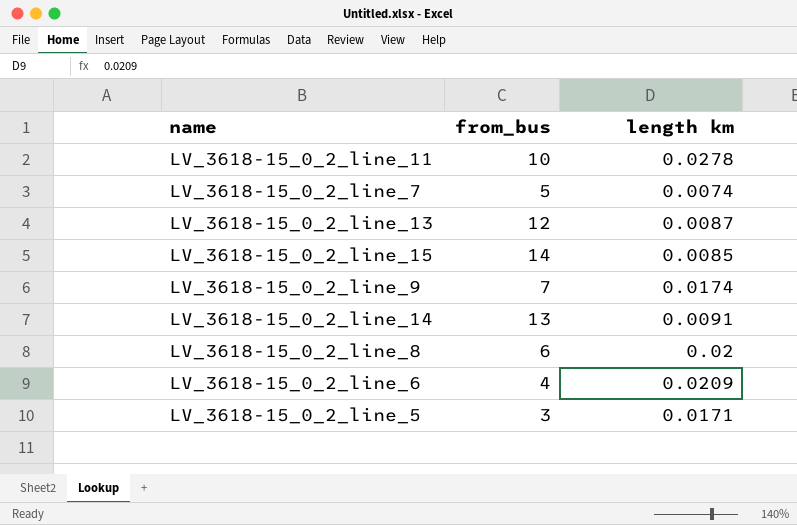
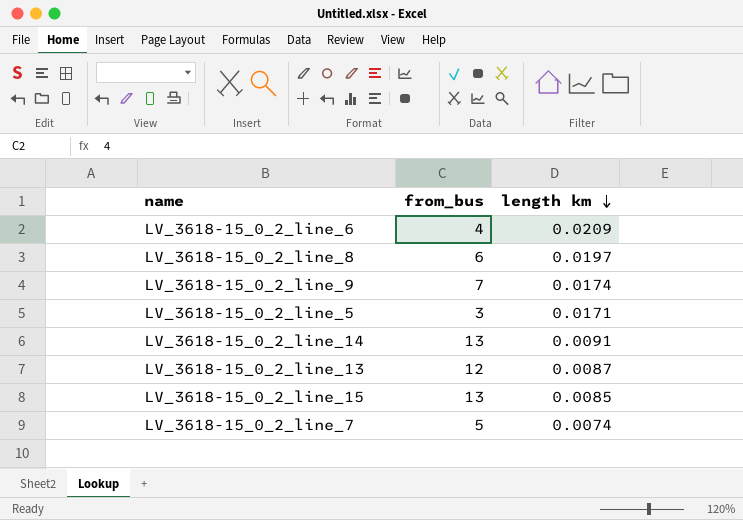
row order: none -> length km descending
row LV_3618-15_0_2_line_11: 10 | 0.0278 -> none
LV_3618-15_0_2_line_8 | length km: 0.02 -> 0.0197
LV_3618-15_0_2_line_15 | from_bus: 14 -> 13

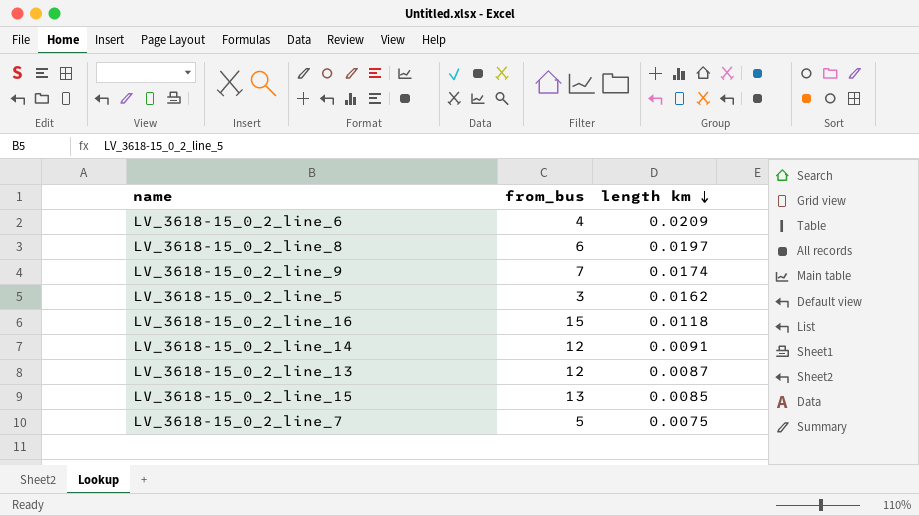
LV_3618-15_0_2_line_5 | length km: 0.0171 -> 0.0162
row LV_3618-15_0_2_line_16: none -> 15 | 0.0118
LV_3618-15_0_2_line_14 | from_bus: 13 -> 12
LV_3618-15_0_2_line_7 | length km: 0.0074 -> 0.0075

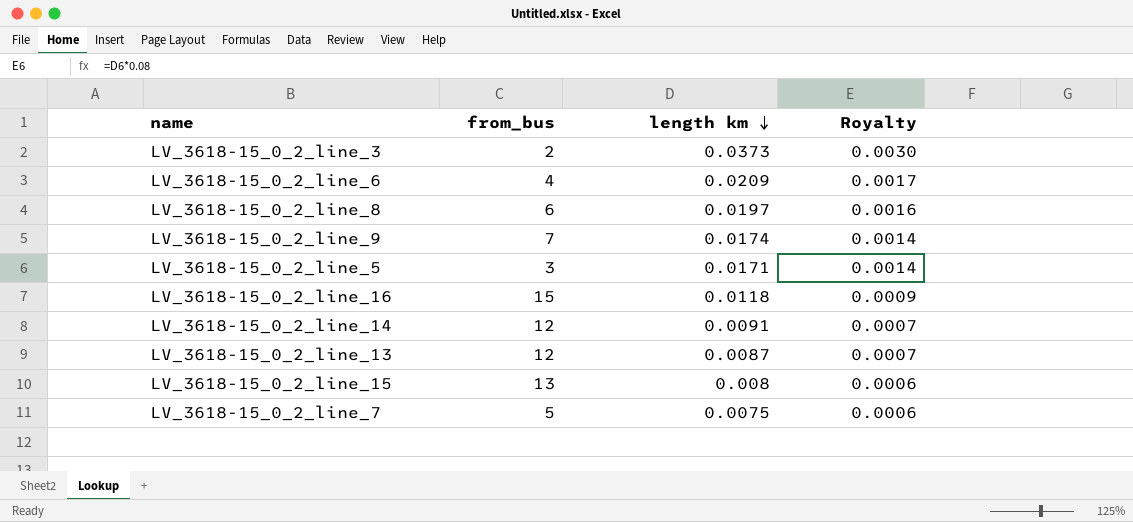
column Royalty | formula: none -> [length km] * 0.08
row LV_3618-15_0_2_line_3: none -> 2 | 0.0373 | 0.0030
LV_3618-15_0_2_line_5 | length km: 0.0162 -> 0.0171
LV_3618-15_0_2_line_15 | length km: 0.0085 -> 0.008

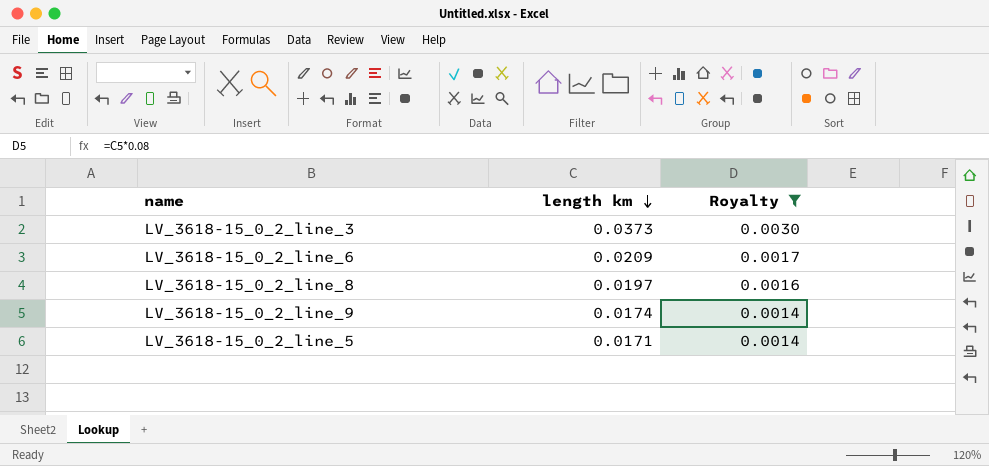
filter: none -> Royalty >= 0.0014
column from_bus | position: 2 -> none

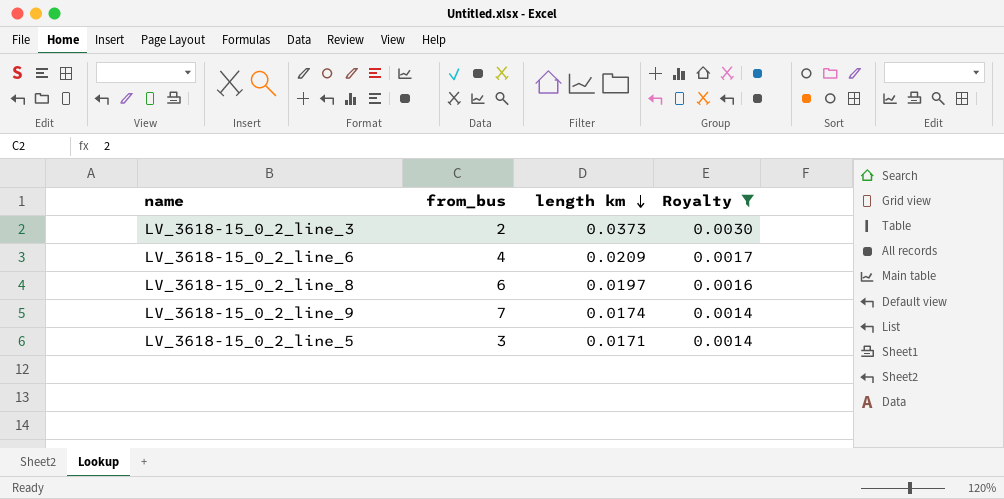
column from_bus | position: none -> 2

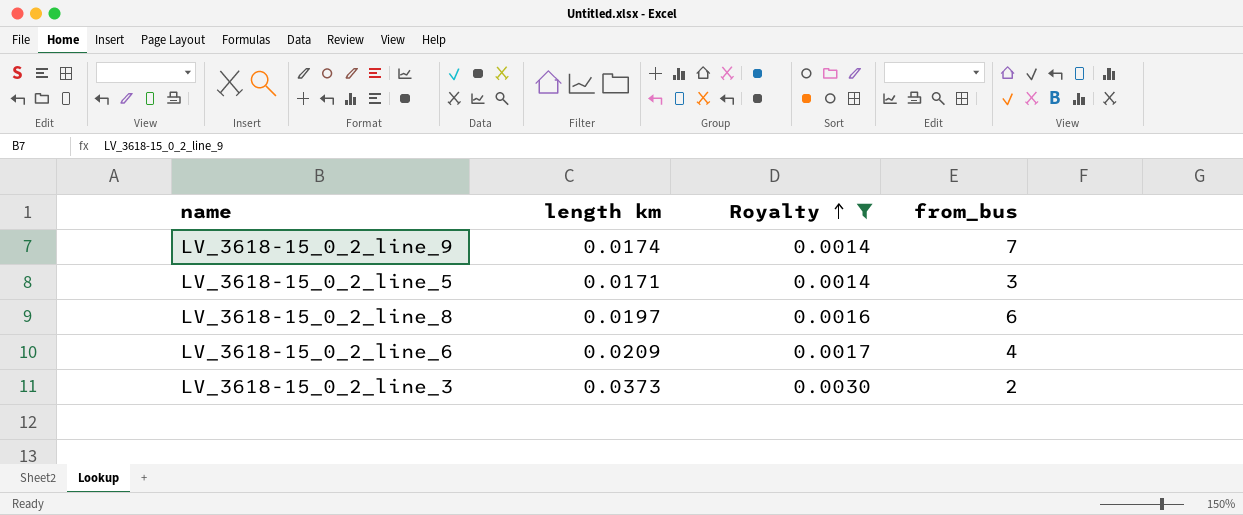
row order: length km descending -> Royalty ascending
column from_bus | position: 2 -> 4

